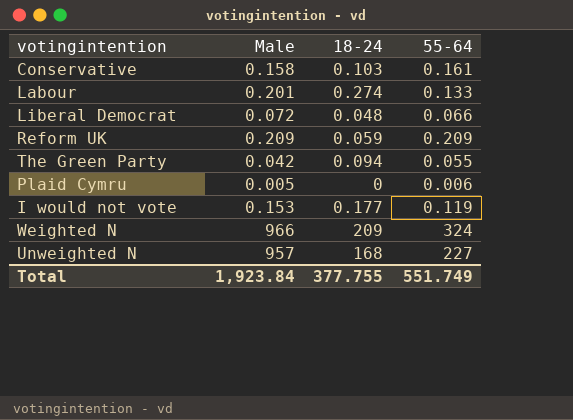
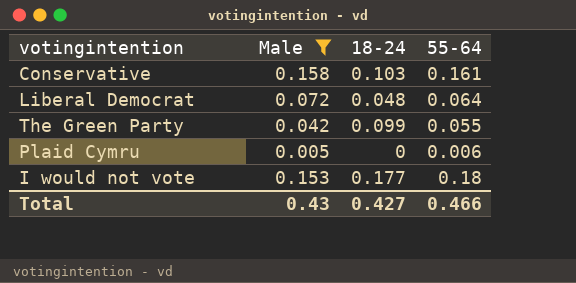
filter: none -> Male <= 0.158
Liberal Democrat | 55-64: 0.066 -> 0.064
The Green Party | 18-24: 0.094 -> 0.099
I would not vote | 55-64: 0.119 -> 0.18
Total | Male: 1,923.84 -> 0.43
Total | 18-24: 377.755 -> 0.427
Total | 55-64: 551.749 -> 0.466

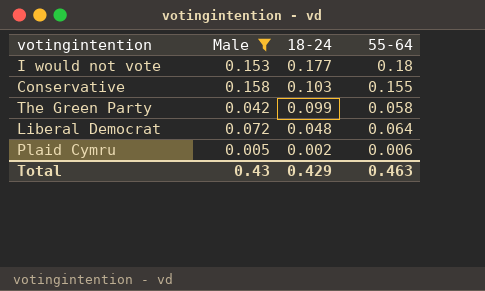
row order: none -> 18-24 descending
Conservative | 55-64: 0.161 -> 0.155
The Green Party | 55-64: 0.055 -> 0.058
Plaid Cymru | 18-24: 0 -> 0.002
Total | 18-24: 0.427 -> 0.429
Total | 55-64: 0.466 -> 0.463

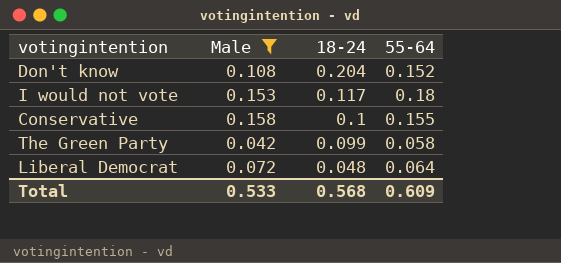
row Plaid Cymru: 0.005 | 0.002 | 0.006 -> none
row Don't know: none -> 0.108 | 0.204 | 0.152
I would not vote | 18-24: 0.177 -> 0.117
Conservative | 18-24: 0.103 -> 0.1
Total | Male: 0.43 -> 0.533
Total | 18-24: 0.429 -> 0.568
Total | 55-64: 0.463 -> 0.609

